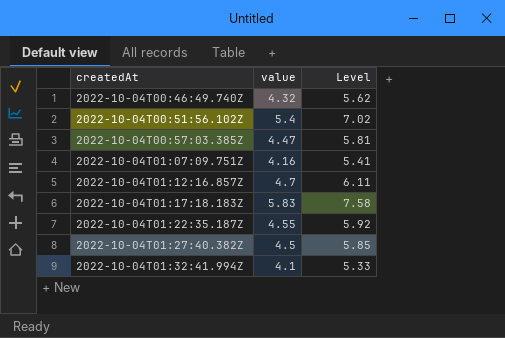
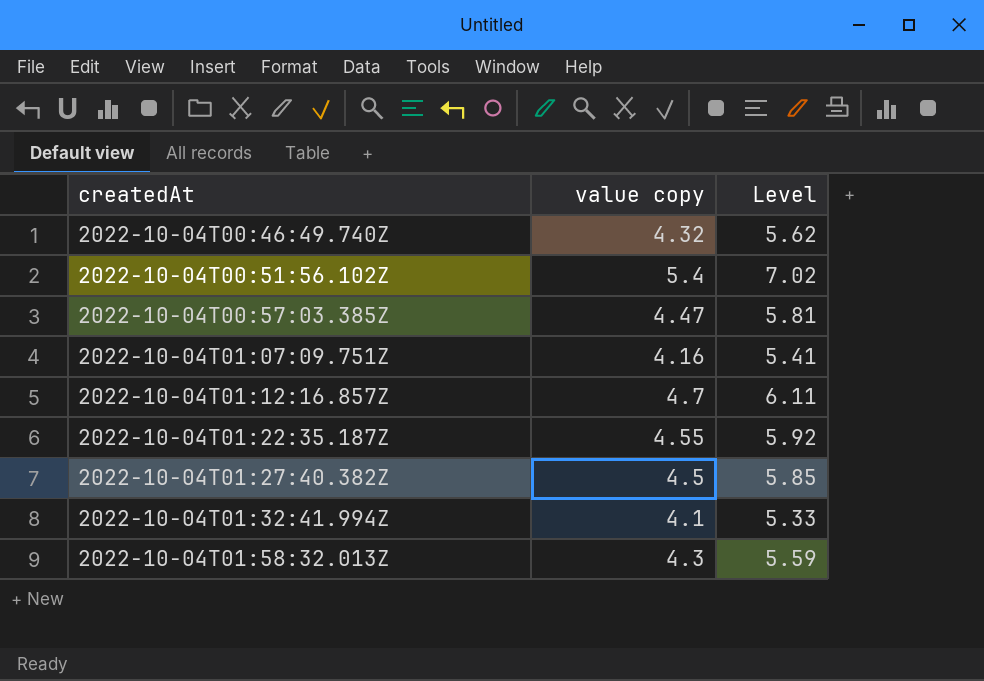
column name: value -> value copy
row 2022-10-04T01:17:18.183Z: 5.83 | 7.58 -> none
row 2022-10-04T01:58:32.013Z: none -> 4.3 | 5.59

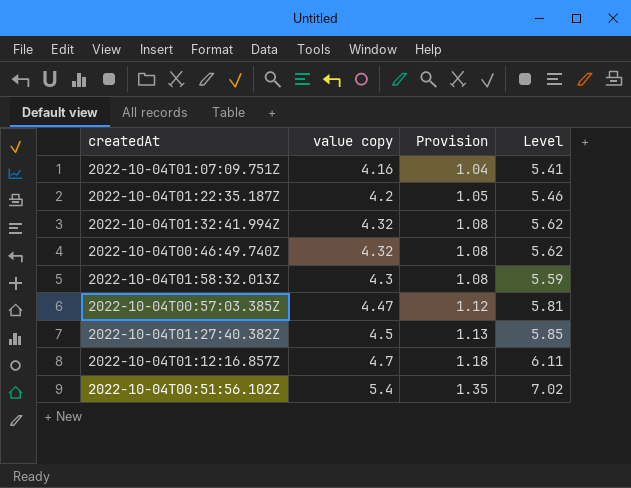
row order: createdAt ascending -> Provision ascending
column Provision | formula: none -> [value copy] * 0.25
2022-10-04T01:22:35.187Z | value copy: 4.55 -> 4.2
2022-10-04T01:22:35.187Z | Level: 5.92 -> 5.46
2022-10-04T01:32:41.994Z | value copy: 4.1 -> 4.32
2022-10-04T01:32:41.994Z | Level: 5.33 -> 5.62

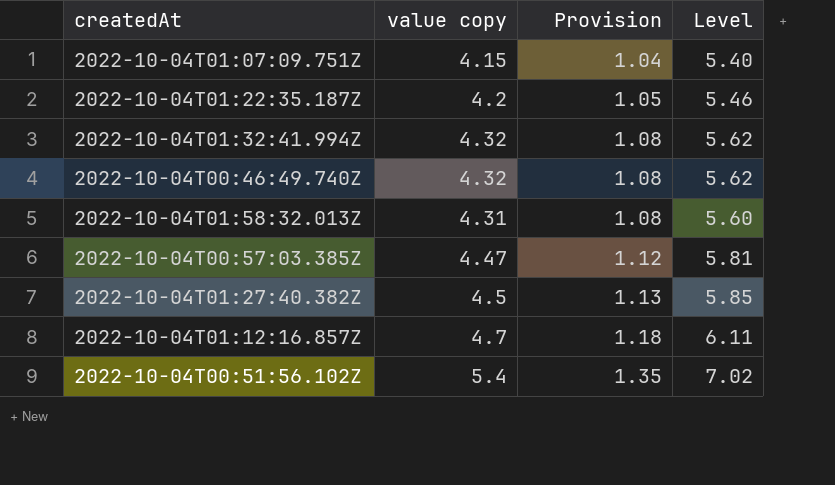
2022-10-04T01:07:09.751Z | value copy: 4.16 -> 4.15
2022-10-04T01:07:09.751Z | Level: 5.41 -> 5.40
2022-10-04T01:58:32.013Z | value copy: 4.3 -> 4.31
2022-10-04T01:58:32.013Z | Level: 5.59 -> 5.60

